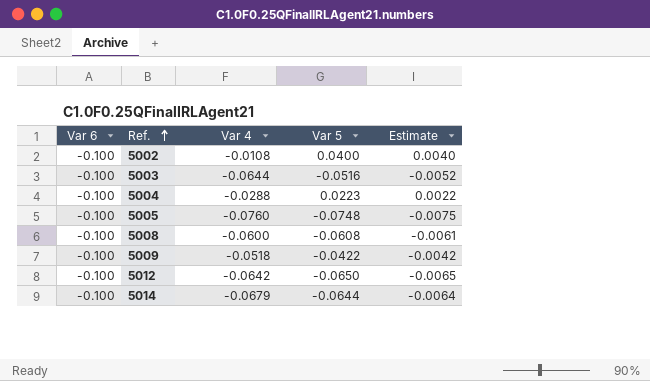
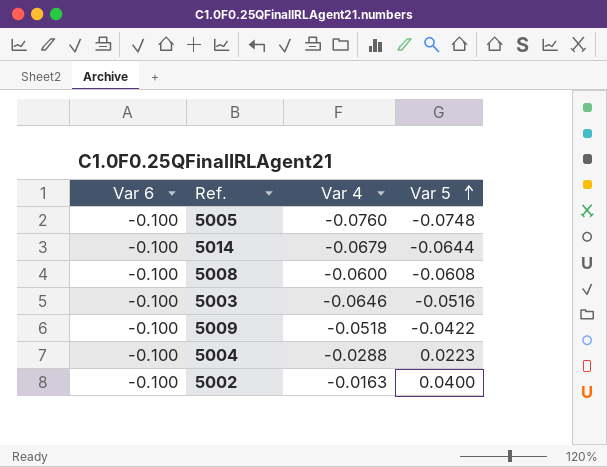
row order: Ref. ascending -> Var 5 ascending
column Estimate | formula: [Var 5] * 0.1 -> none
row 5012: -0.100 | -0.0642 | -0.0650 | -0.0065 -> none
5003 | Var 4: -0.0644 -> -0.0646
5002 | Var 4: -0.0108 -> -0.0163

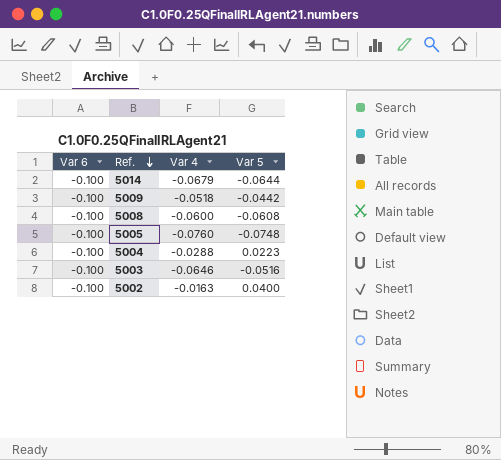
row order: Var 5 ascending -> Ref. descending
5009 | Var 5: -0.0422 -> -0.0442

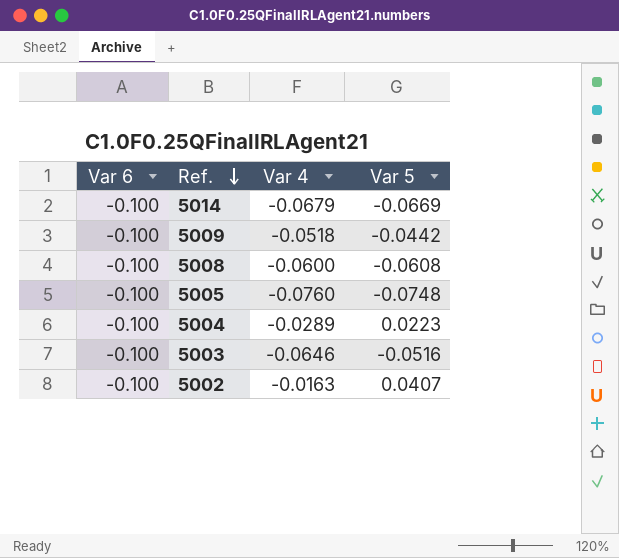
5014 | Var 5: -0.0644 -> -0.0669
5004 | Var 4: -0.0288 -> -0.0289
5002 | Var 5: 0.0400 -> 0.0407

